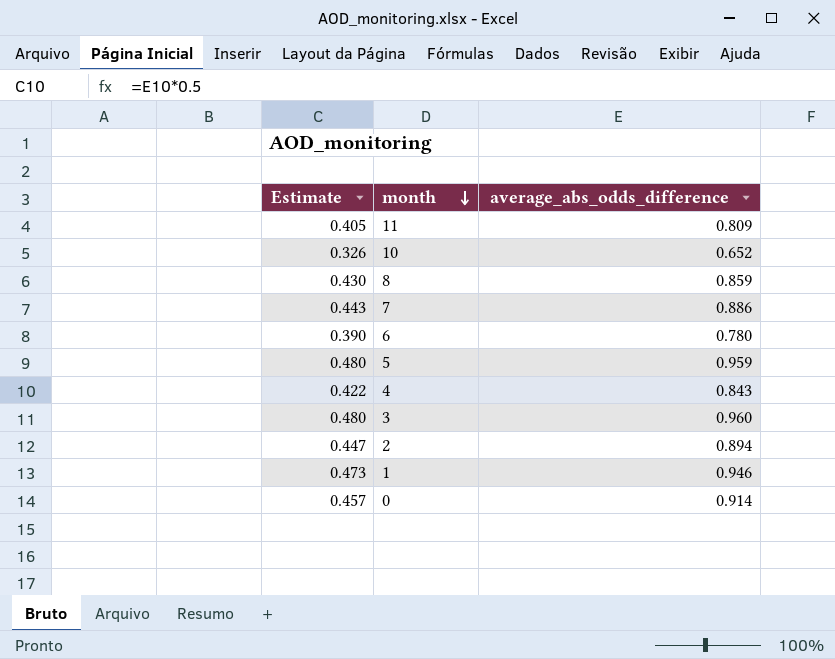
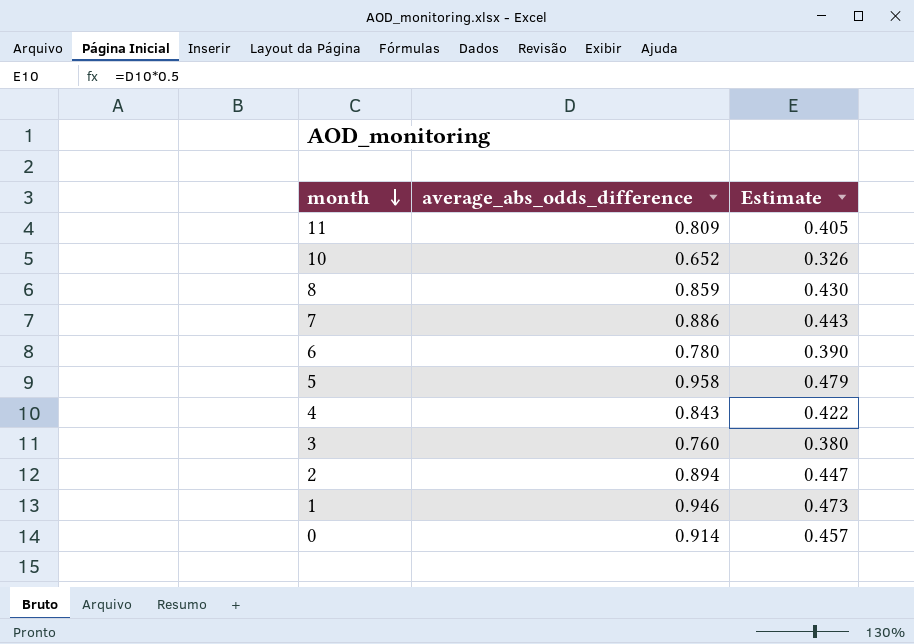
column Estimate | position: 1 -> 3
5 | average_abs_odds_difference: 0.959 -> 0.958
5 | Estimate: 0.480 -> 0.479
3 | average_abs_odds_difference: 0.960 -> 0.760
3 | Estimate: 0.480 -> 0.380

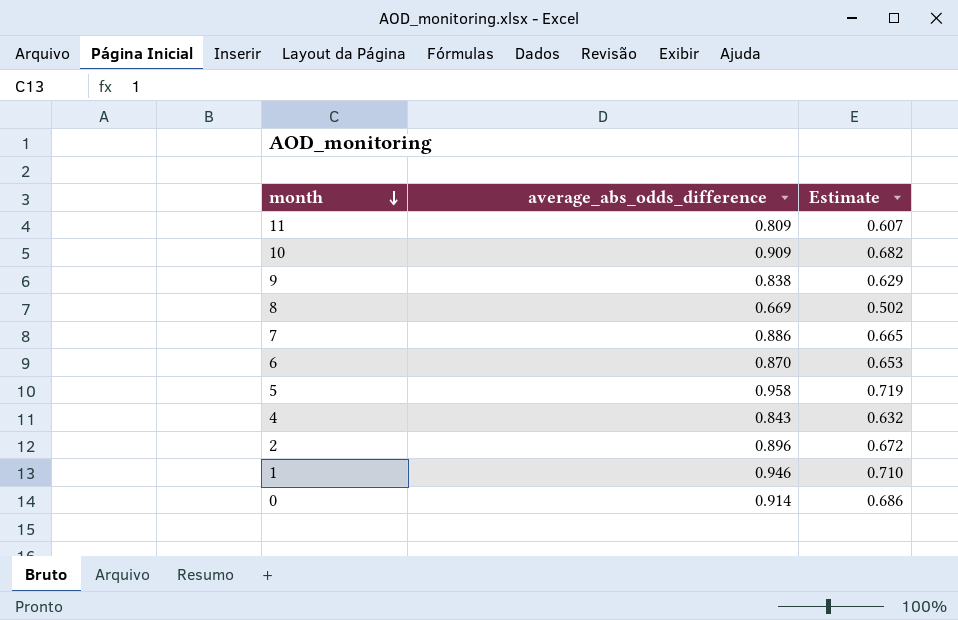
column Estimate | formula: [average_abs_odds_difference] * 0.5 -> [average_abs_odds_difference] * 0.75
row 3: 0.760 | 0.380 -> none
10 | average_abs_odds_difference: 0.652 -> 0.909
row 9: none -> 0.838 | 0.629
8 | average_abs_odds_difference: 0.859 -> 0.669
6 | average_abs_odds_difference: 0.780 -> 0.870
2 | average_abs_odds_difference: 0.894 -> 0.896

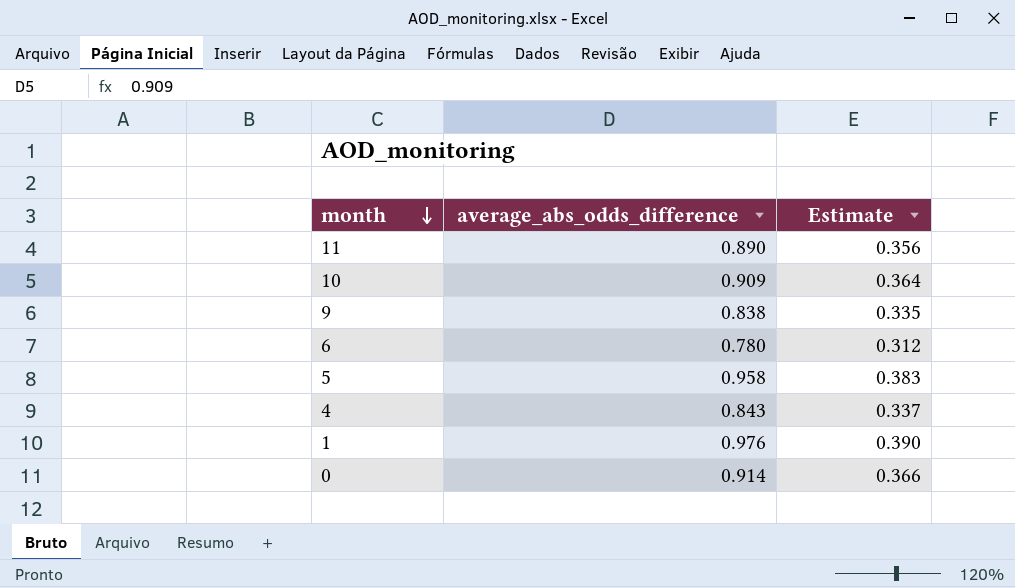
column Estimate | formula: [average_abs_odds_difference] * 0.75 -> [average_abs_odds_difference] * 0.4
row 8: 0.669 | 0.502 -> none
row 7: 0.886 | 0.665 -> none
row 2: 0.896 | 0.672 -> none
11 | average_abs_odds_difference: 0.809 -> 0.890
6 | average_abs_odds_difference: 0.870 -> 0.780
1 | average_abs_odds_difference: 0.946 -> 0.976

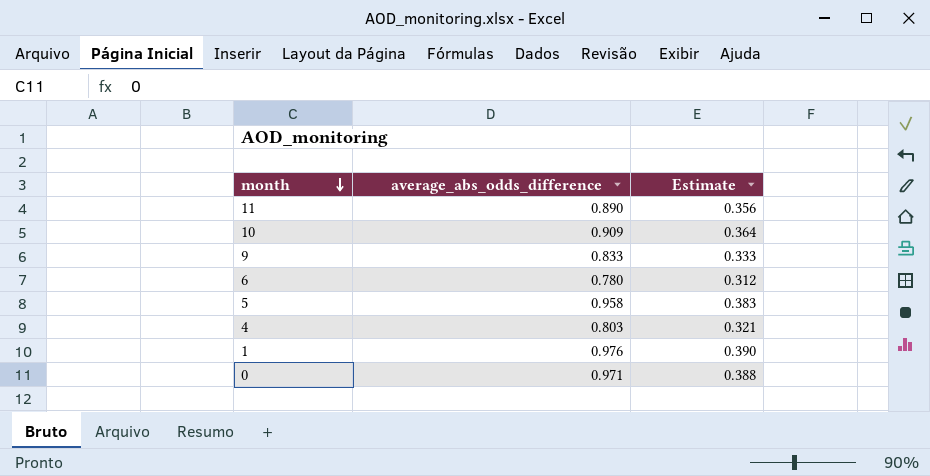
9 | average_abs_odds_difference: 0.838 -> 0.833
9 | Estimate: 0.335 -> 0.333
4 | average_abs_odds_difference: 0.843 -> 0.803
4 | Estimate: 0.337 -> 0.321
0 | average_abs_odds_difference: 0.914 -> 0.971
0 | Estimate: 0.366 -> 0.388

